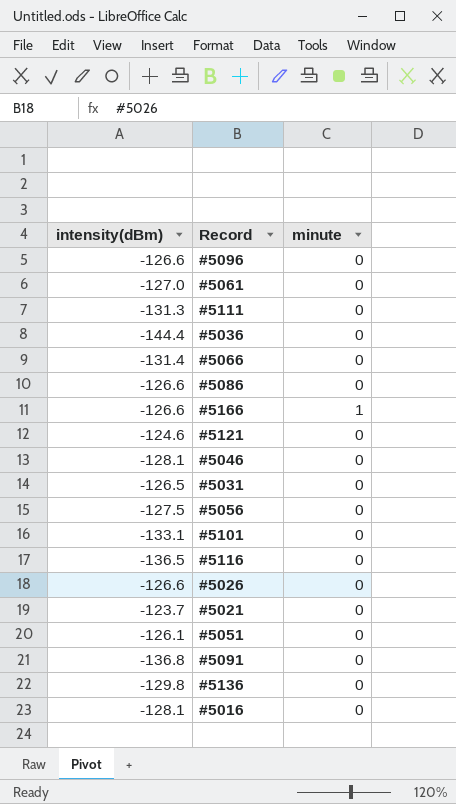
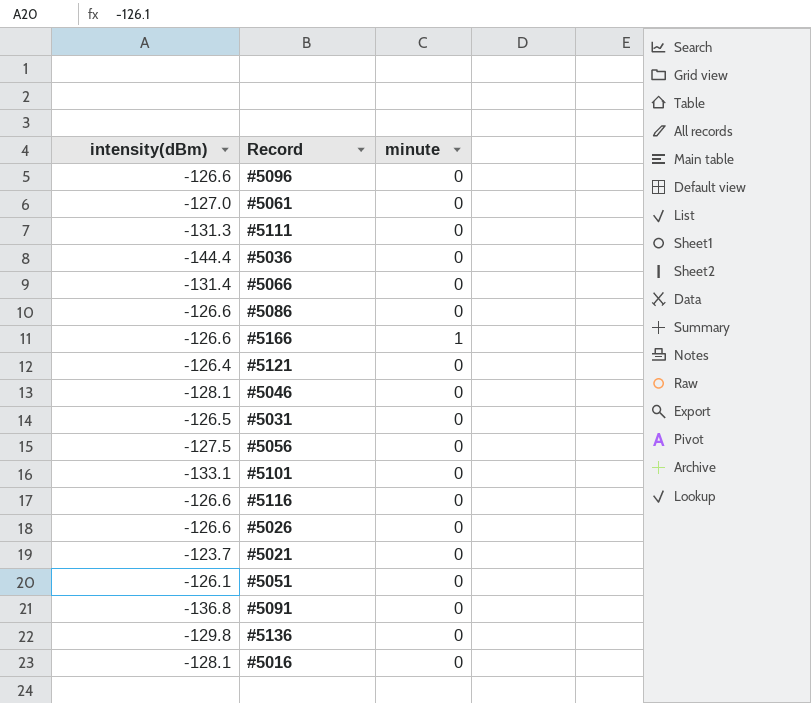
#5121 | intensity(dBm): -124.6 -> -126.4
#5116 | intensity(dBm): -136.5 -> -126.6

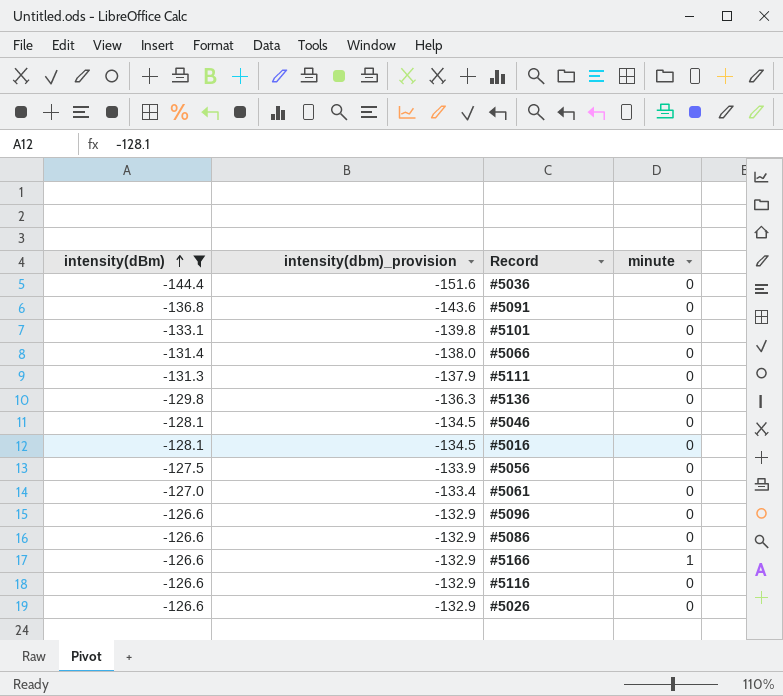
filter: none -> intensity(dBm) <= -126.6
row order: none -> intensity(dBm) ascending
column intensity(dbm)_provision | formula: none -> [intensity(dBm)] * 1.05

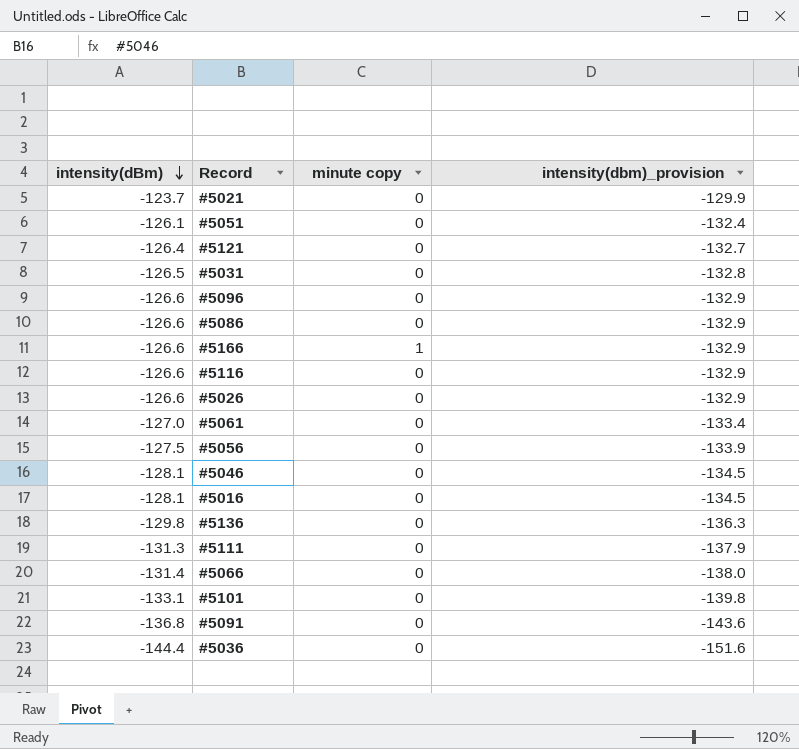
filter: intensity(dBm) <= -126.6 -> none
row order: intensity(dBm) ascending -> intensity(dBm) descending
column name: minute -> minute copy
column intensity(dbm)_provision | position: 2 -> 4

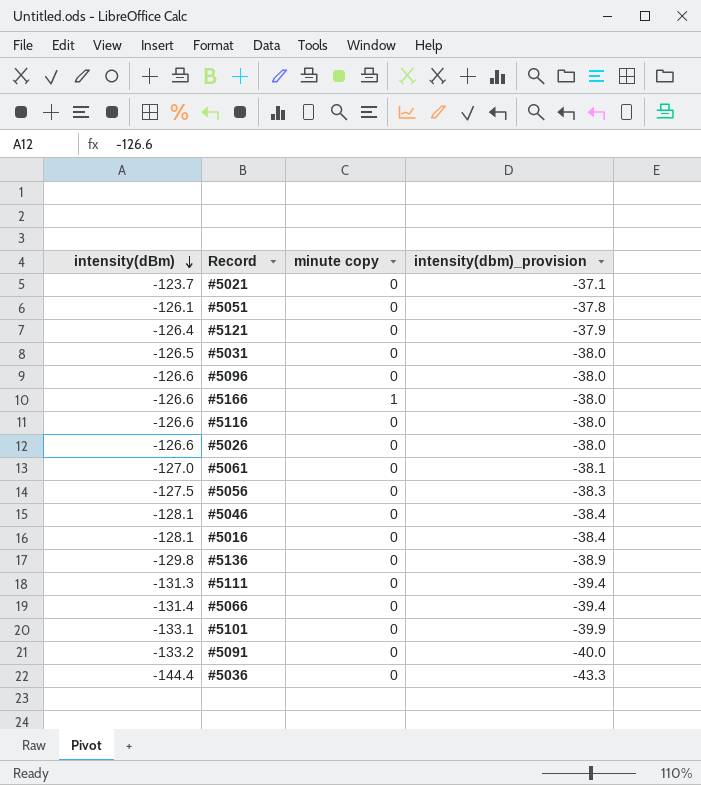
column intensity(dbm)_provision | formula: [intensity(dBm)] * 1.05 -> [intensity(dBm)] * 0.3
row #5086: -126.6 | 0 | -132.9 -> none
#5091 | intensity(dBm): -136.8 -> -133.2

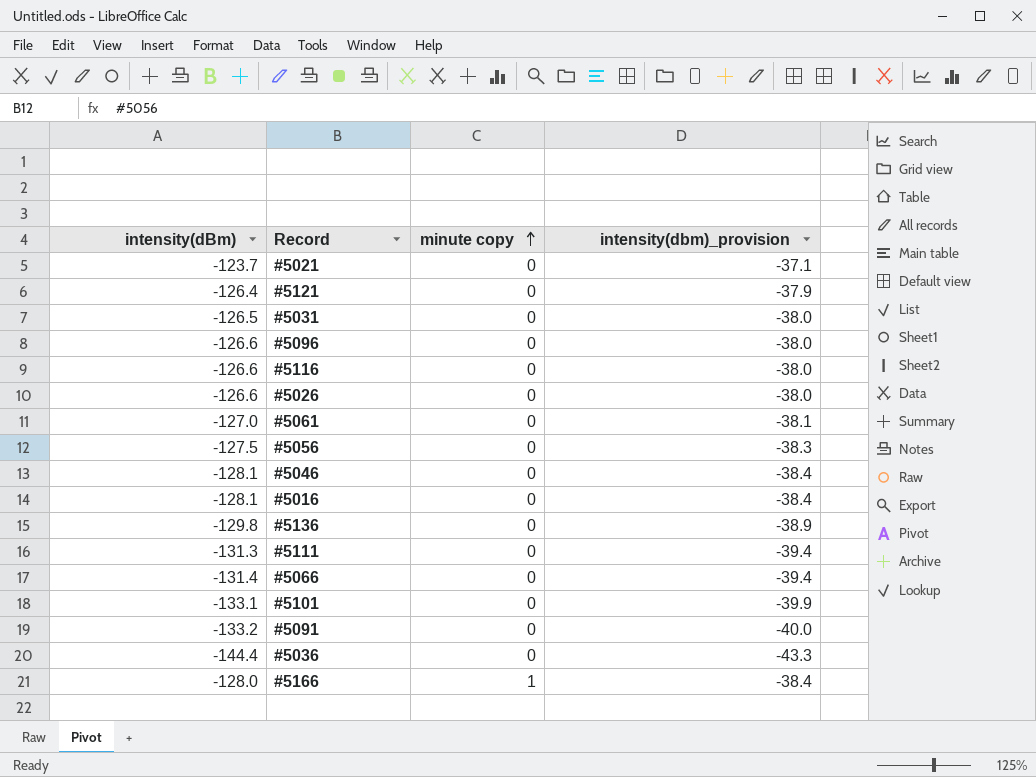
row order: intensity(dBm) descending -> minute copy ascending
row #5051: -126.1 | 0 | -37.8 -> none
#5166 | intensity(dBm): -126.6 -> -128.0
#5166 | intensity(dbm)_provision: -38.0 -> -38.4

